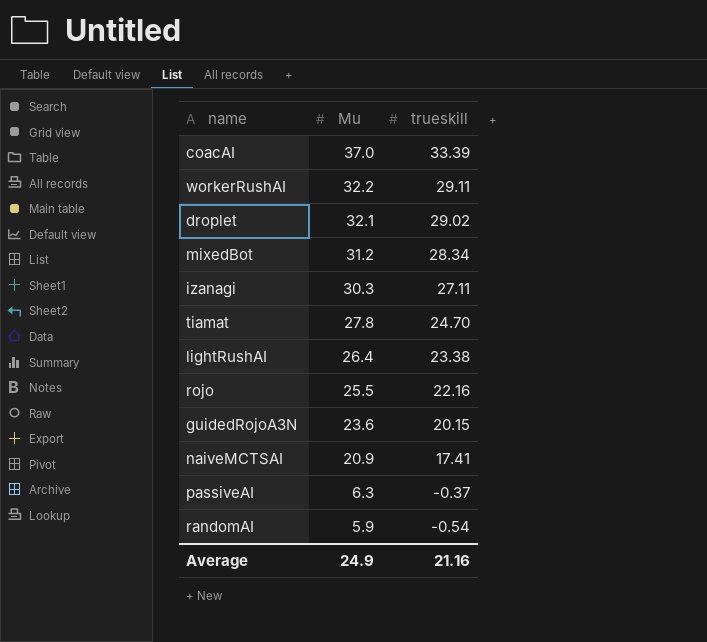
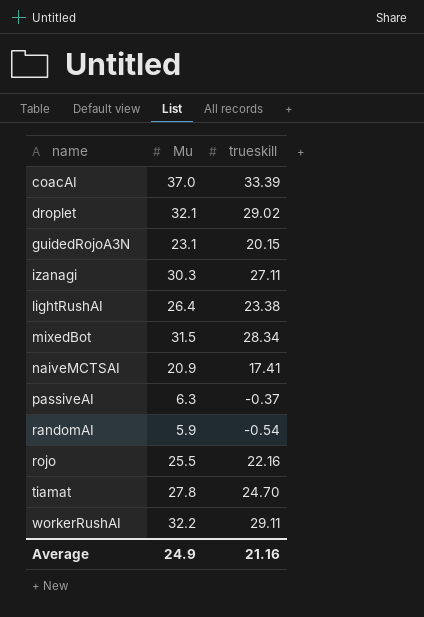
row order: Mu descending -> name ascending
guidedRojoA3N | Mu: 23.6 -> 23.1
mixedBot | Mu: 31.2 -> 31.5

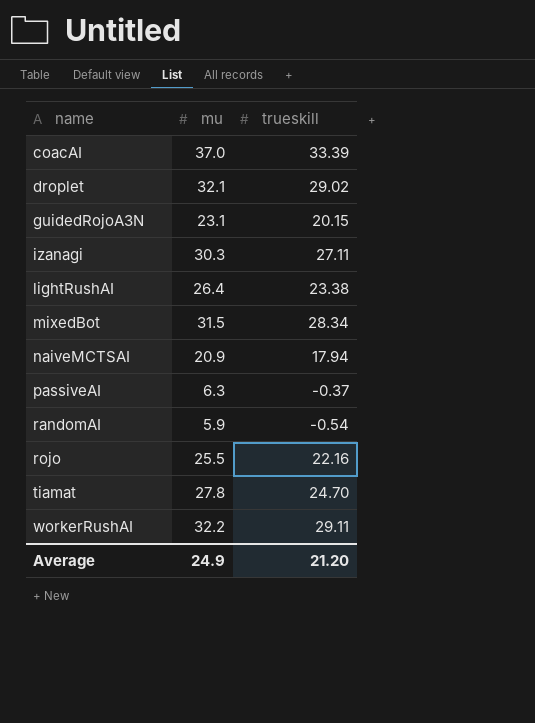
column name: Mu -> mu
naiveMCTSAI | trueskill: 17.41 -> 17.94
Average | trueskill: 21.16 -> 21.20

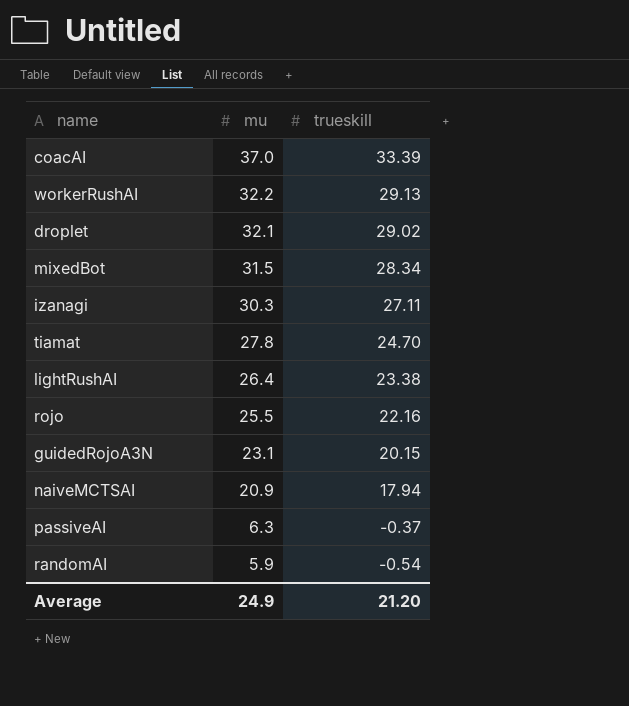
row order: name ascending -> mu descending
workerRushAI | trueskill: 29.11 -> 29.13

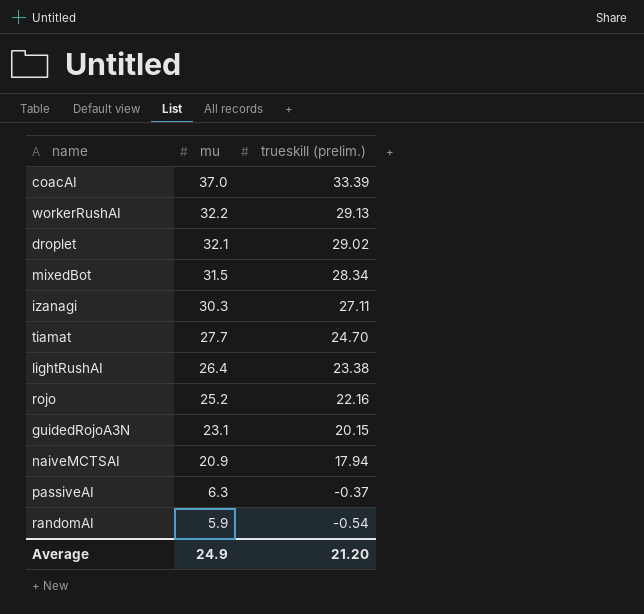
column name: trueskill -> trueskill (prelim.)
tiamat | mu: 27.8 -> 27.7
rojo | mu: 25.5 -> 25.2

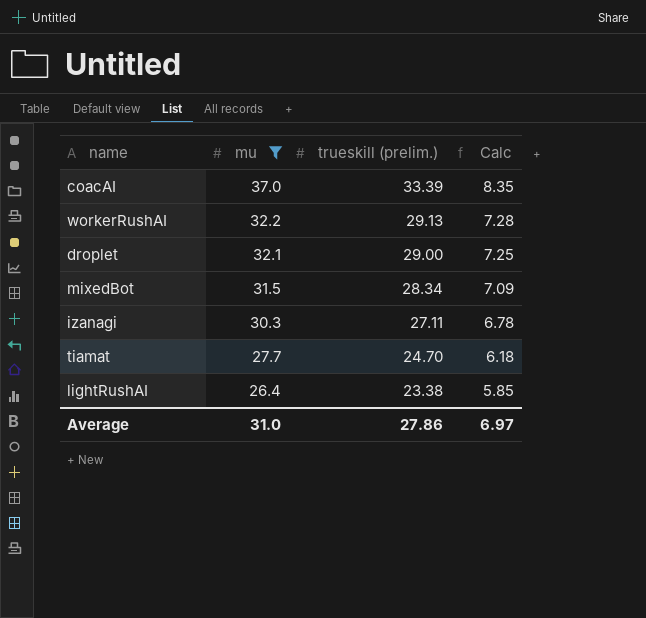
filter: none -> mu >= 26.4
column Calc | formula: none -> [trueskill (prelim.)] * 0.25
droplet | trueskill (prelim.): 29.02 -> 29.00
Average | mu: 24.9 -> 31.0
Average | trueskill (prelim.): 21.20 -> 27.86

